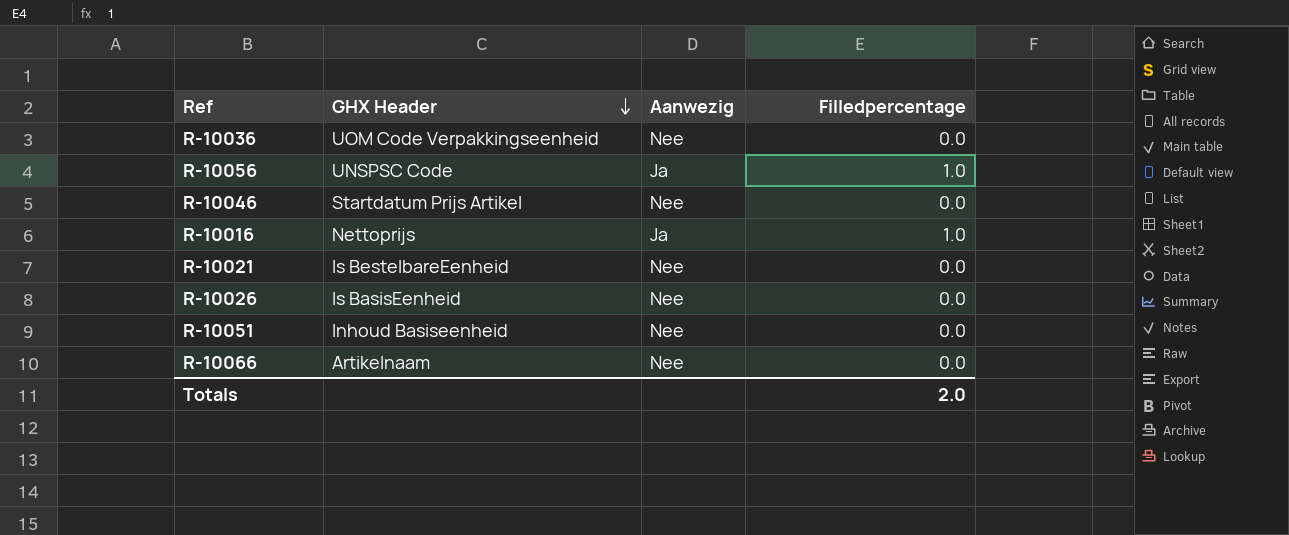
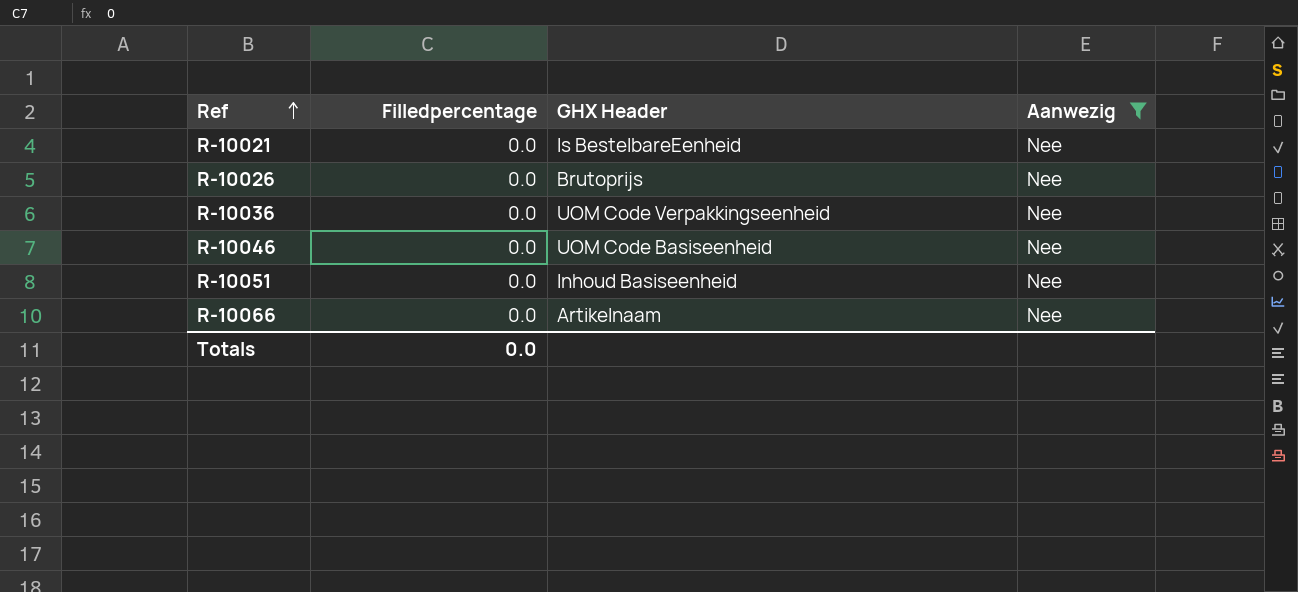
filter: none -> Aanwezig = Nee
row order: GHX Header descending -> Ref ascending
column Filledpercentage | position: 4 -> 2
R-10026 | GHX Header: Is BasisEenheid -> Brutoprijs
R-10046 | GHX Header: Startdatum Prijs Artikel -> UOM Code Basiseenheid
Totals | Filledpercentage: 2.0 -> 0.0

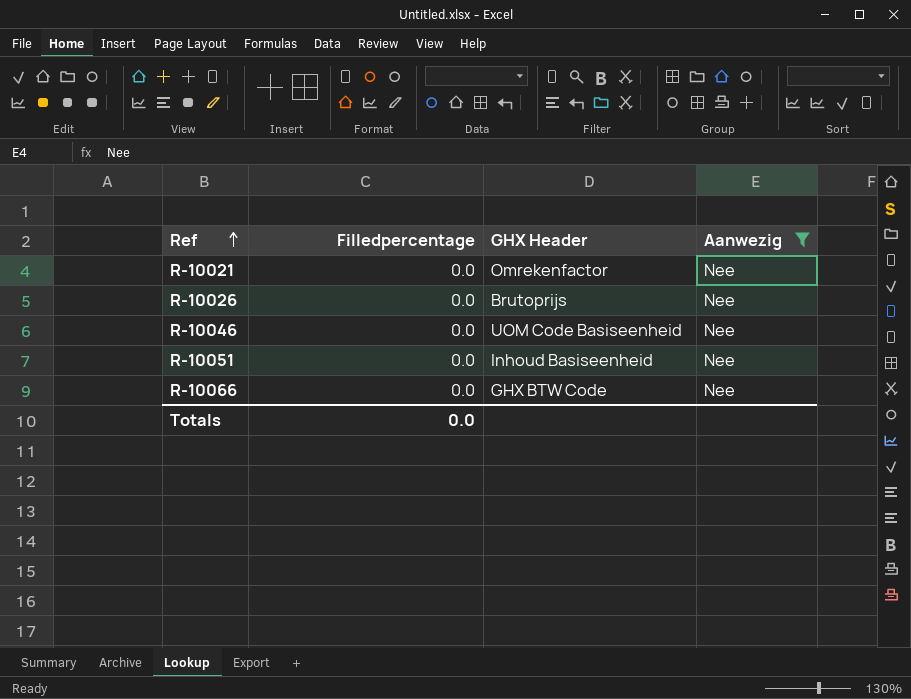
row R-10036: 0.0 | UOM Code Verpakkingseenheid | Nee -> none
R-10021 | GHX Header: Is BestelbareEenheid -> Omrekenfactor
R-10066 | GHX Header: Artikelnaam -> GHX BTW Code

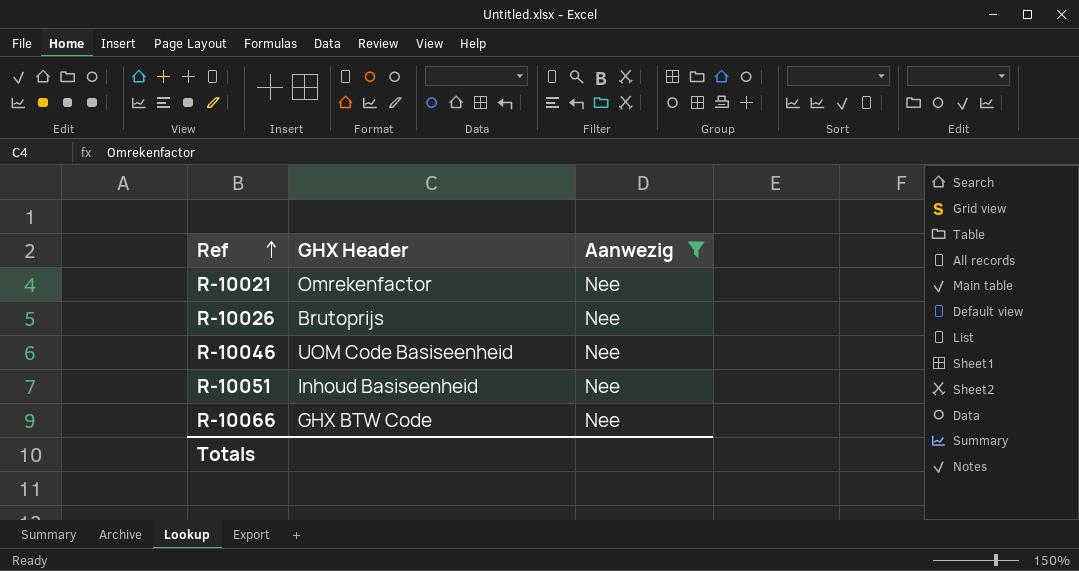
column Filledpercentage | position: 2 -> none

